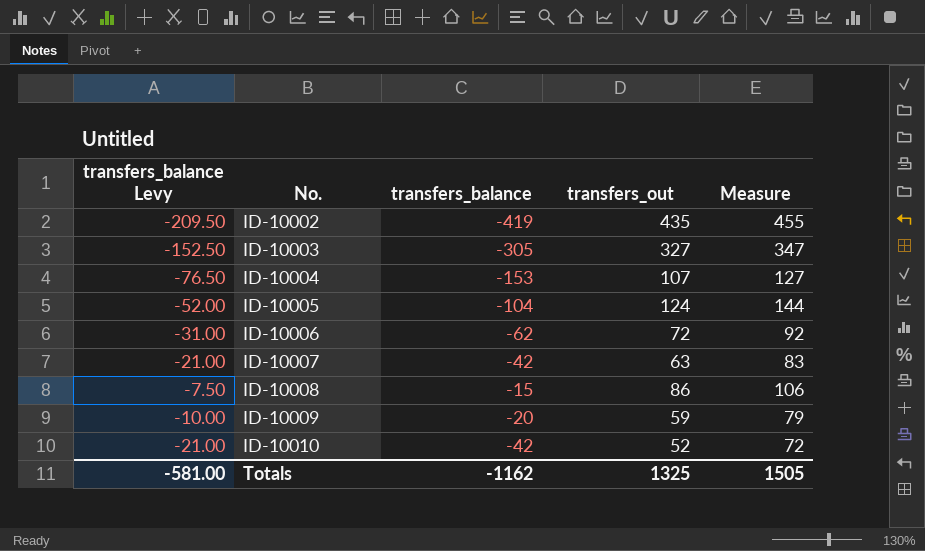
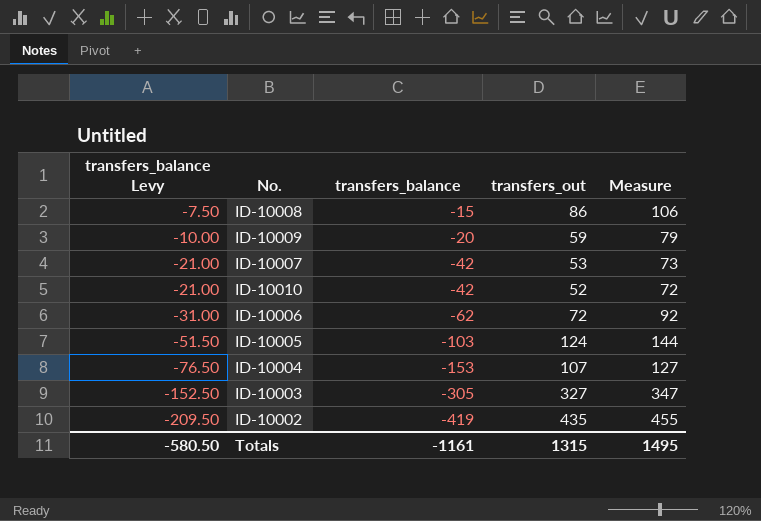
row order: No. ascending -> transfers_balance Levy descending
ID-10007 | transfers_out: 63 -> 53
ID-10007 | Measure: 83 -> 73
ID-10005 | transfers_balance Levy: -52.00 -> -51.50
ID-10005 | transfers_balance: -104 -> -103
Totals | transfers_balance Levy: -581.00 -> -580.50
Totals | transfers_balance: -1162 -> -1161
Totals | transfers_out: 1325 -> 1315
Totals | Measure: 1505 -> 1495

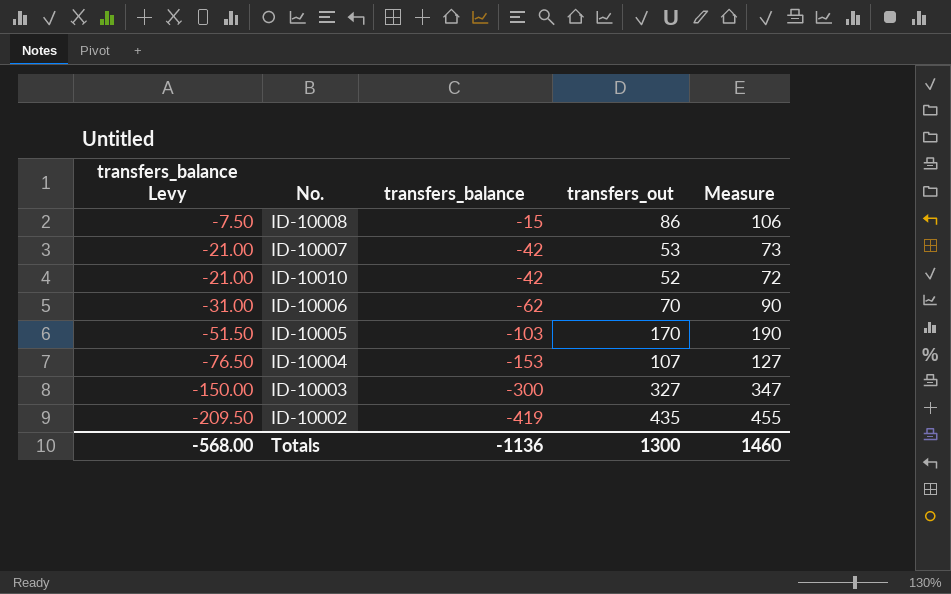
row ID-10009: -10.00 | -20 | 59 | 79 -> none
ID-10006 | transfers_out: 72 -> 70
ID-10006 | Measure: 92 -> 90
ID-10005 | transfers_out: 124 -> 170
ID-10005 | Measure: 144 -> 190
ID-10003 | transfers_balance Levy: -152.50 -> -150.00
ID-10003 | transfers_balance: -305 -> -300
Totals | transfers_balance Levy: -580.50 -> -568.00
Totals | transfers_balance: -1161 -> -1136
Totals | transfers_out: 1315 -> 1300
Totals | Measure: 1495 -> 1460

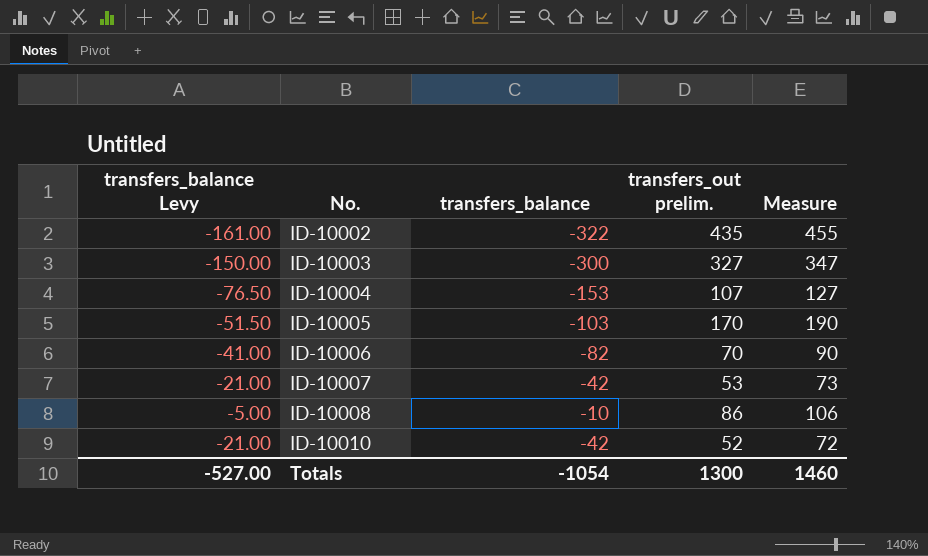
row order: transfers_balance Levy descending -> No. ascending
column name: transfers_out -> transfers_out prelim.
ID-10002 | transfers_balance Levy: -209.50 -> -161.00
ID-10002 | transfers_balance: -419 -> -322
ID-10006 | transfers_balance Levy: -31.00 -> -41.00
ID-10006 | transfers_balance: -62 -> -82
ID-10008 | transfers_balance Levy: -7.50 -> -5.00
ID-10008 | transfers_balance: -15 -> -10
Totals | transfers_balance Levy: -568.00 -> -527.00
Totals | transfers_balance: -1136 -> -1054

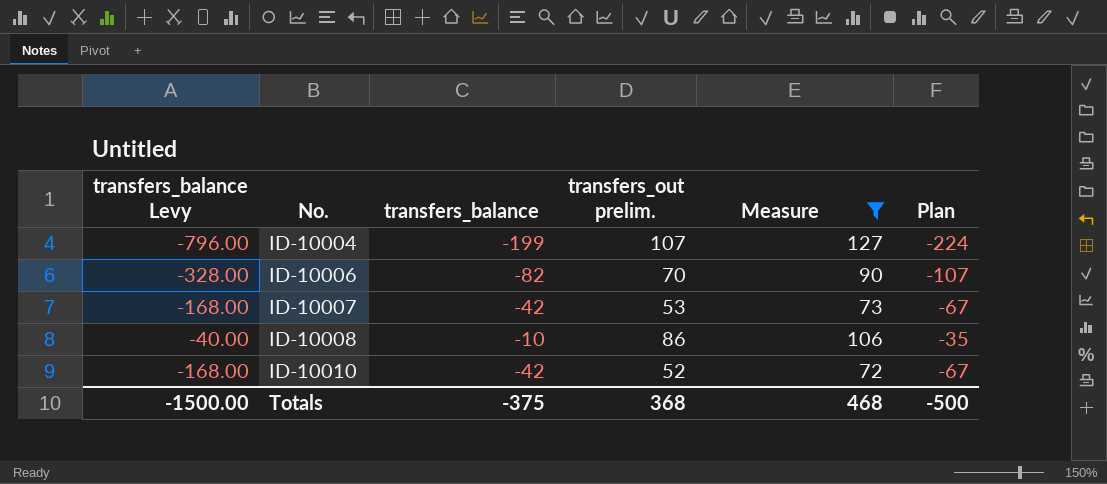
filter: none -> Measure <= 127
column transfers_balance Levy | formula: [transfers_balance] * 0.5 -> [transfers_balance] * 4
column Plan | formula: none -> [transfers_balance] - 25
ID-10004 | transfers_balance: -153 -> -199
Totals | transfers_balance Levy: -527.00 -> -1500.00
Totals | transfers_balance: -1054 -> -375
Totals | transfers_out prelim.: 1300 -> 368
Totals | Measure: 1460 -> 468

